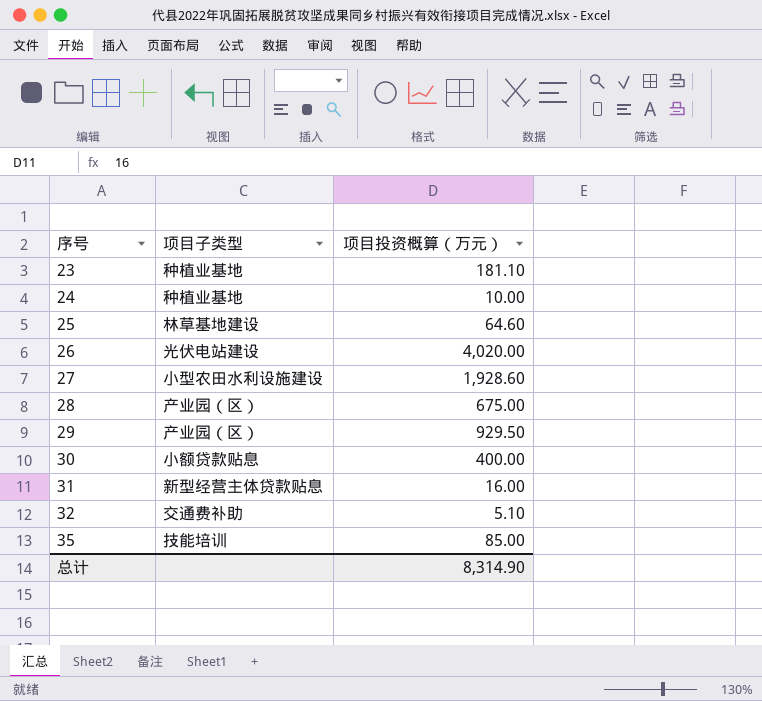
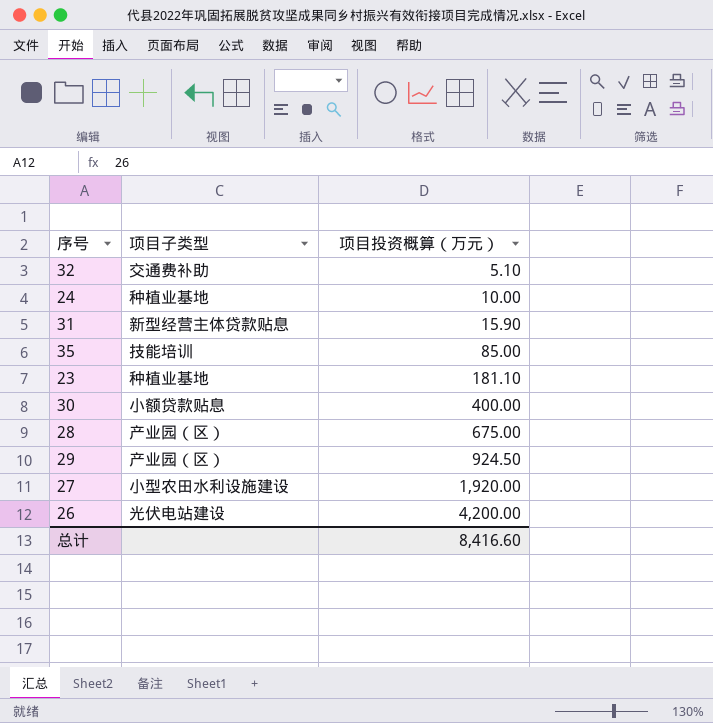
row order: 序号 ascending -> 项目投资概算（万元） ascending
row 25: 林草基地建设 | 64.60 -> none
31 | 项目投资概算（万元）: 16.00 -> 15.90
29 | 项目投资概算（万元）: 929.50 -> 924.50
27 | 项目投资概算（万元）: 1,928.60 -> 1,920.00
26 | 项目投资概算（万元）: 4,020.00 -> 4,200.00
总计 | 项目投资概算（万元）: 8,314.90 -> 8,416.60

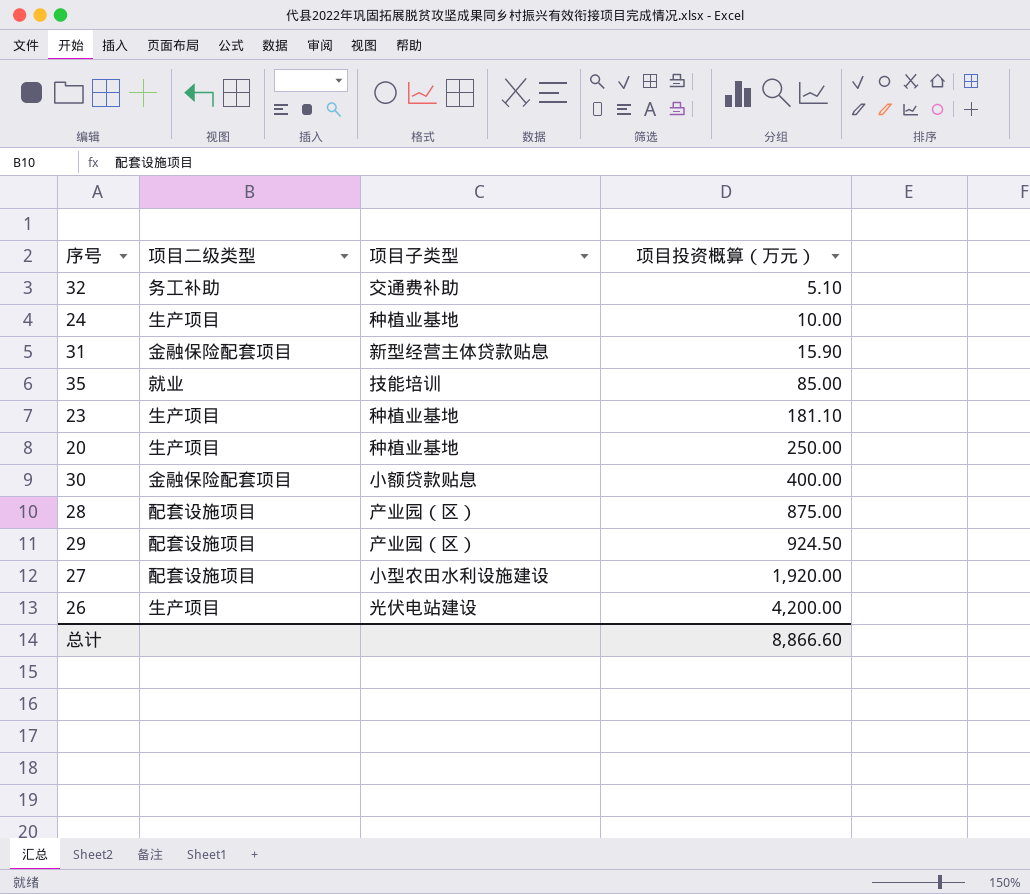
column 项目二级类型 | position: none -> 2
row 20: none -> 生产项目 | 种植业基地 | 250.00
28 | 项目投资概算（万元）: 675.00 -> 875.00
总计 | 项目投资概算（万元）: 8,416.60 -> 8,866.60

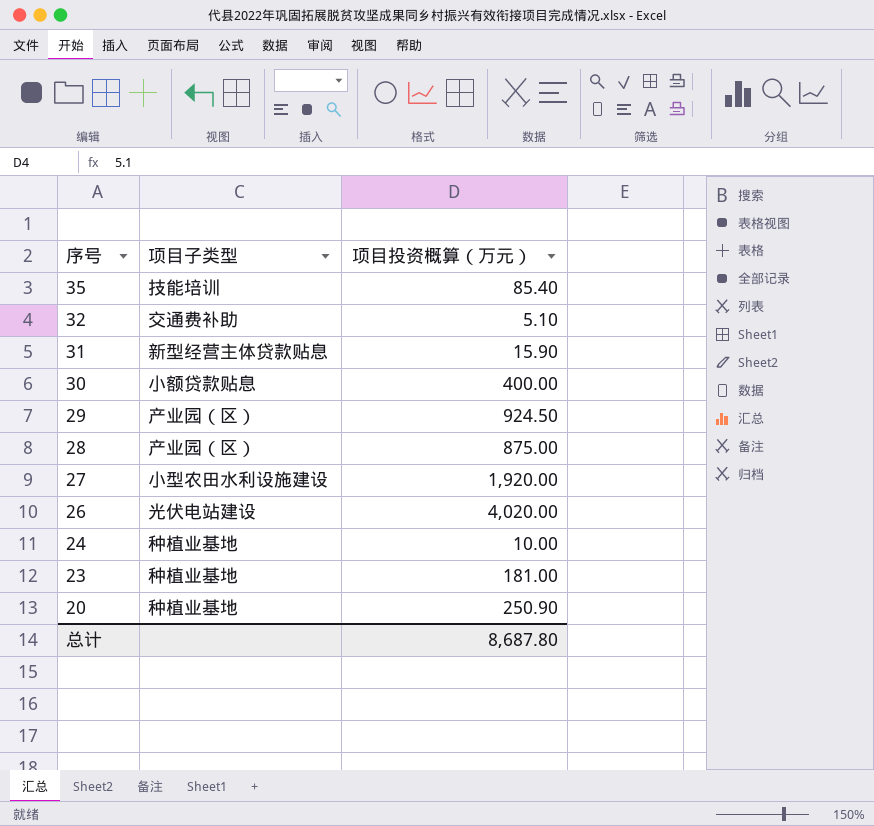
row order: 项目投资概算（万元） ascending -> 序号 descending
column 项目二级类型 | position: 2 -> none
35 | 项目投资概算（万元）: 85.00 -> 85.40
26 | 项目投资概算（万元）: 4,200.00 -> 4,020.00
23 | 项目投资概算（万元）: 181.10 -> 181.00
20 | 项目投资概算（万元）: 250.00 -> 250.90
总计 | 项目投资概算（万元）: 8,866.60 -> 8,687.80

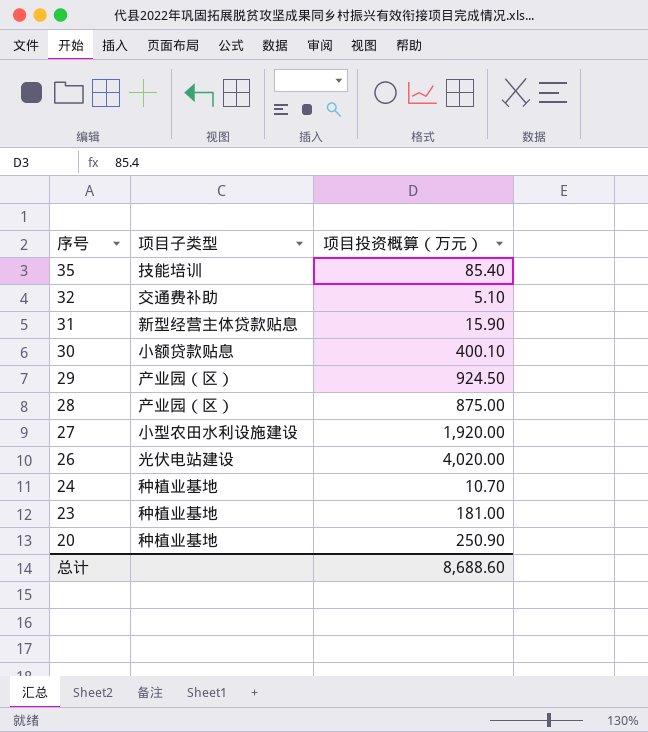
30 | 项目投资概算（万元）: 400.00 -> 400.10
24 | 项目投资概算（万元）: 10.00 -> 10.70
总计 | 项目投资概算（万元）: 8,687.80 -> 8,688.60

